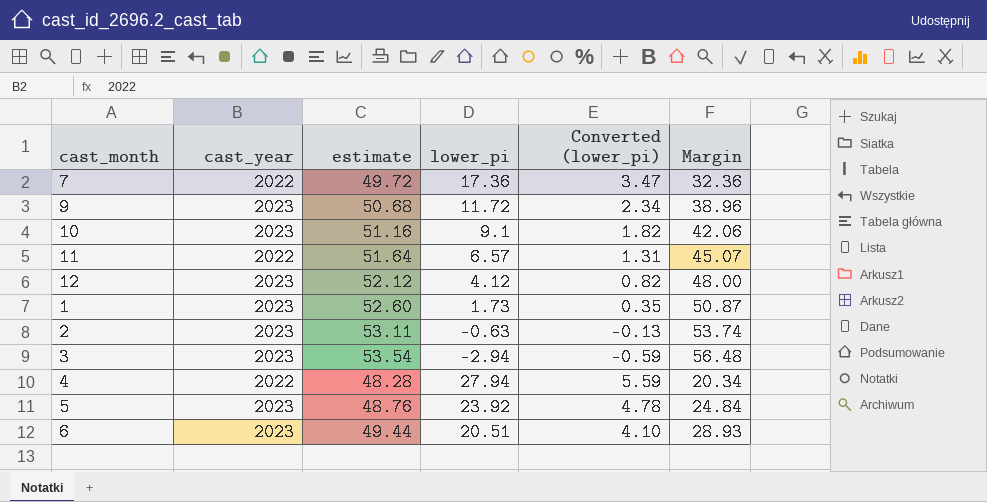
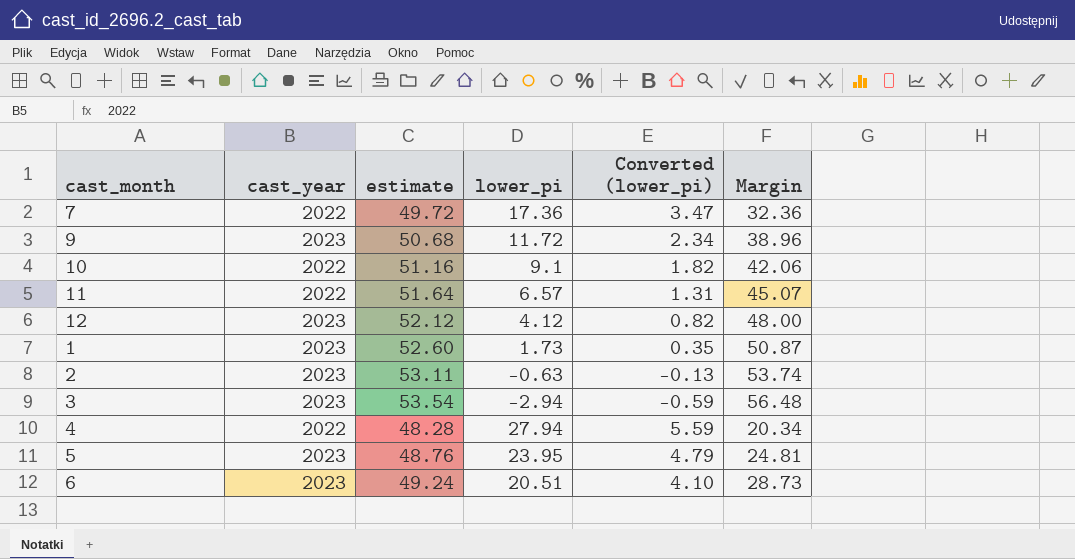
10 | cast_year: 2023 -> 2022
5 | lower_pi: 23.92 -> 23.95
5 | Converted (lower_pi): 4.78 -> 4.79
5 | Margin: 24.84 -> 24.81
6 | estimate: 49.44 -> 49.24
6 | Margin: 28.93 -> 28.73

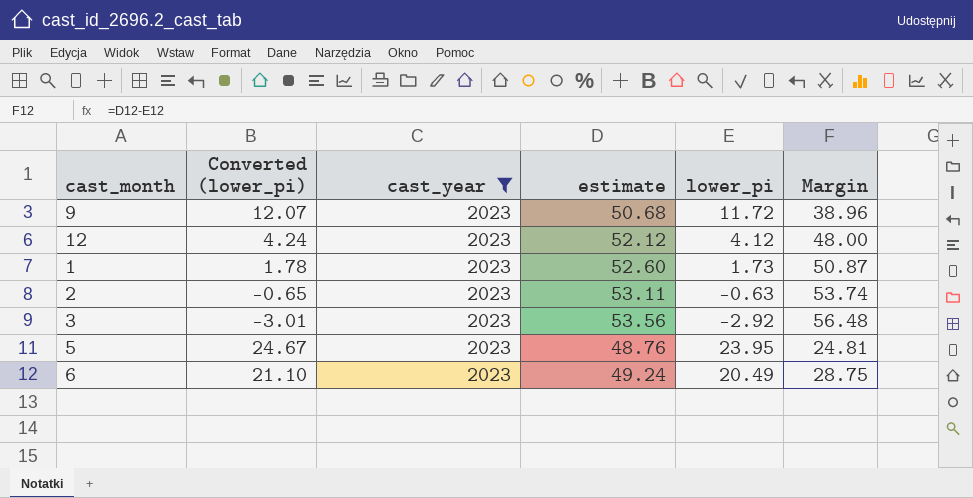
filter: none -> cast_year = 2023
column Converted (lower_pi) | formula: [lower_pi] * 0.2 -> [lower_pi] * 1.03
column Converted (lower_pi) | position: 5 -> 2
3 | estimate: 53.54 -> 53.56
3 | lower_pi: -2.94 -> -2.92
6 | lower_pi: 20.51 -> 20.49
6 | Margin: 28.73 -> 28.75

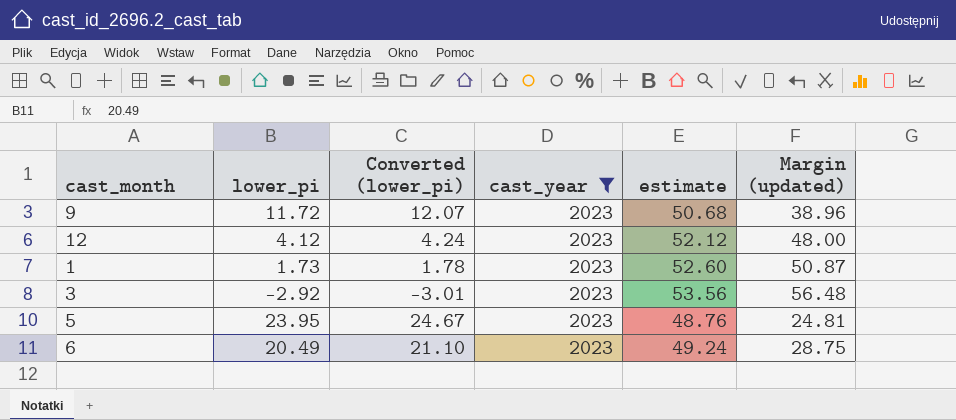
column lower_pi | position: 5 -> 2
column name: Margin -> Margin (updated)
row 2: -0.65 | 2023 | 53.11 | -0.63 | 53.74 -> none

